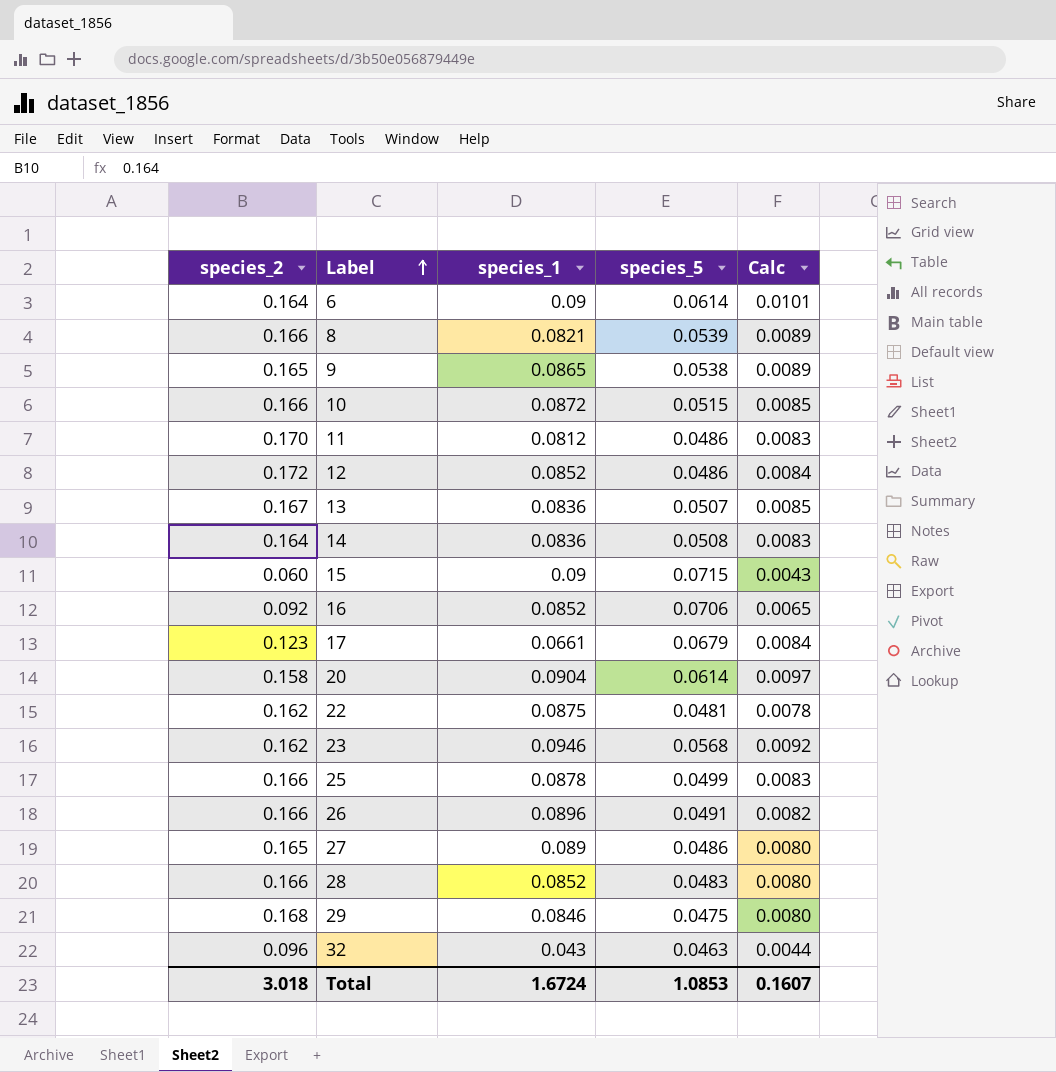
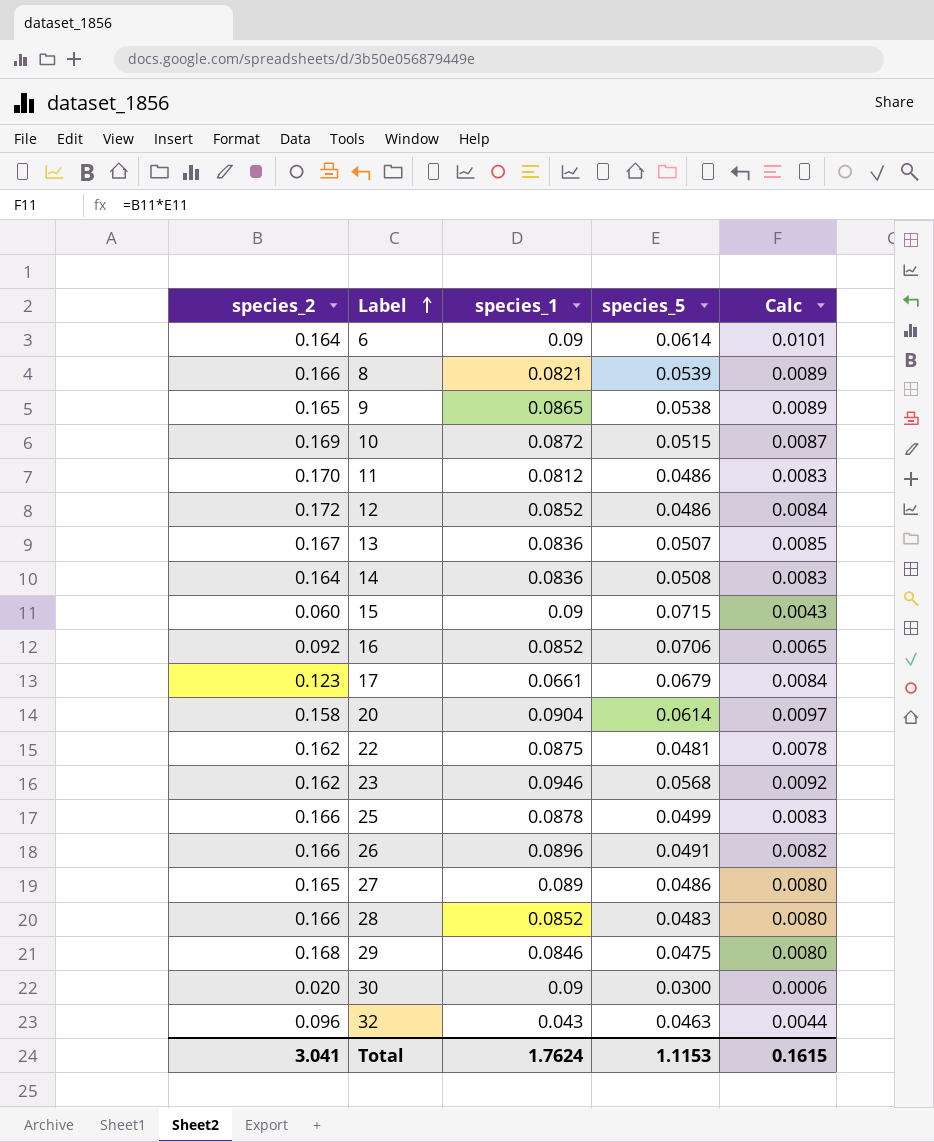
10 | species_2: 0.166 -> 0.169
10 | Calc: 0.0085 -> 0.0087
row 30: none -> 0.020 | 0.09 | 0.0300 | 0.0006
Total | species_2: 3.018 -> 3.041
Total | species_1: 1.6724 -> 1.7624
Total | species_5: 1.0853 -> 1.1153
Total | Calc: 0.1607 -> 0.1615

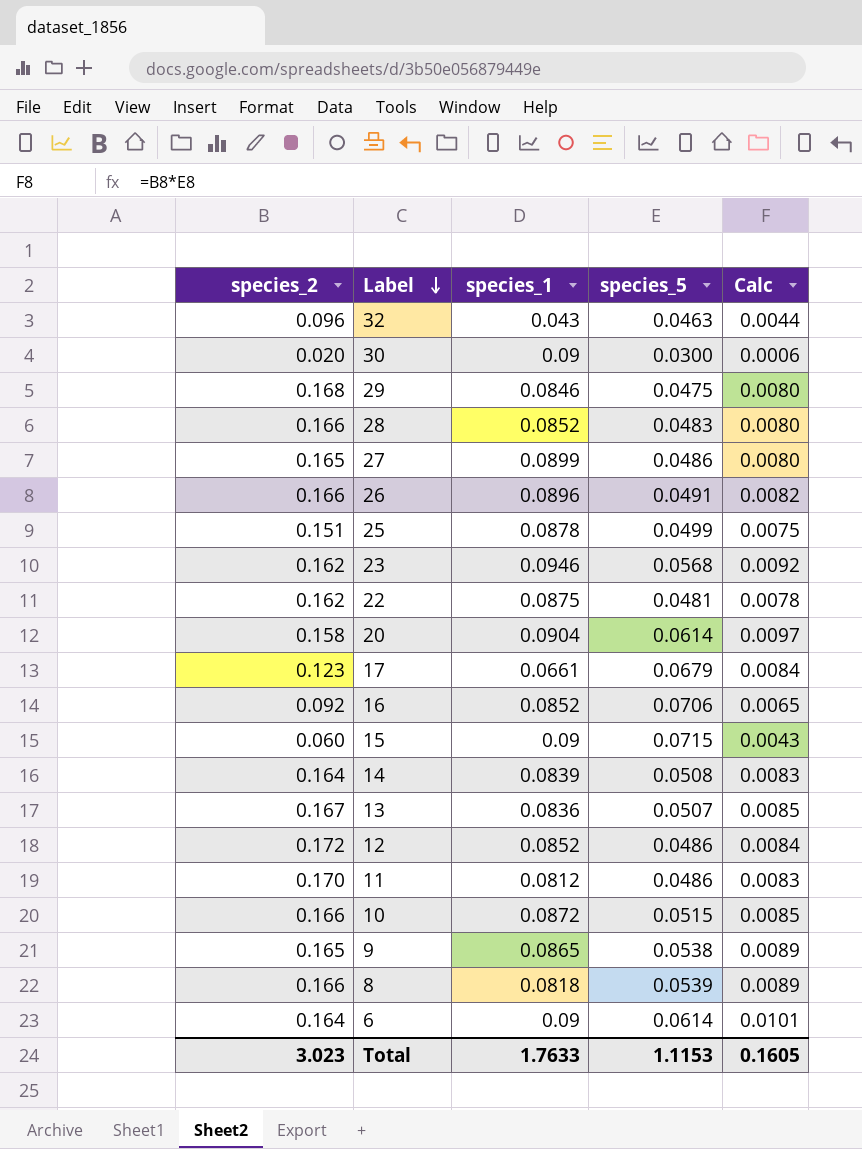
row order: Label ascending -> Label descending
27 | species_1: 0.089 -> 0.0899
25 | species_2: 0.166 -> 0.151
25 | Calc: 0.0083 -> 0.0075
14 | species_1: 0.0836 -> 0.0839
10 | species_2: 0.169 -> 0.166
10 | Calc: 0.0087 -> 0.0085
8 | species_1: 0.0821 -> 0.0818
Total | species_2: 3.041 -> 3.023
Total | species_1: 1.7624 -> 1.7633
Total | Calc: 0.1615 -> 0.1605

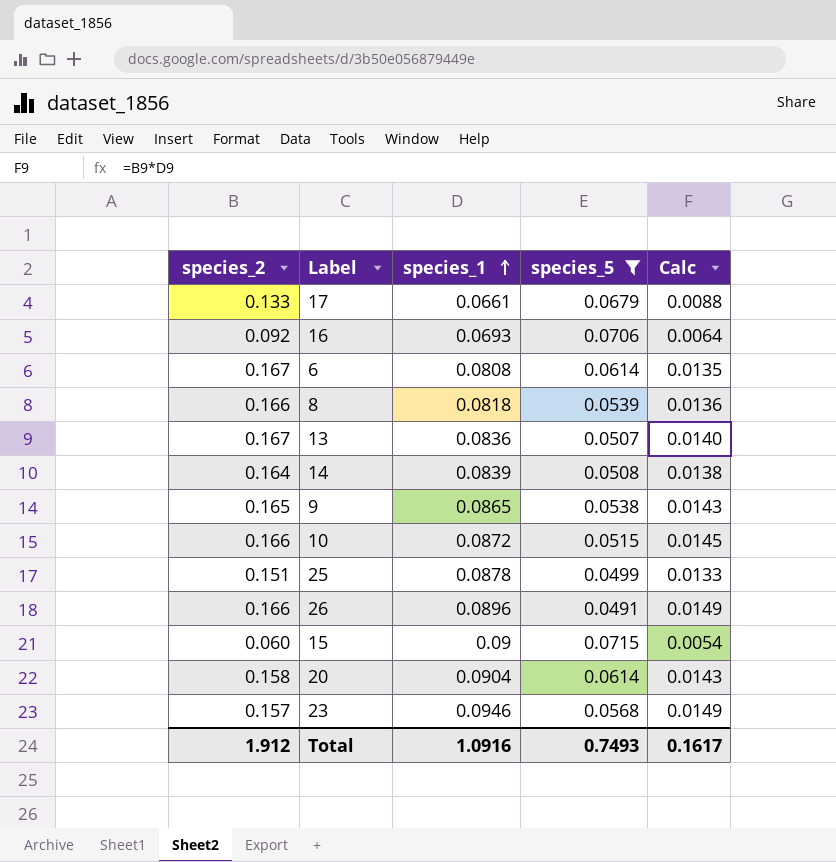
filter: none -> species_5 >= 0.0491
row order: Label descending -> species_1 ascending
column Calc | formula: [species_2] * [species_5] -> [species_2] * [species_1]
17 | species_2: 0.123 -> 0.133
16 | species_1: 0.0852 -> 0.0693
6 | species_2: 0.164 -> 0.167
6 | species_1: 0.09 -> 0.0808
23 | species_2: 0.162 -> 0.157
Total | species_2: 3.023 -> 1.912
Total | species_1: 1.7633 -> 1.0916
Total | species_5: 1.1153 -> 0.7493
Total | Calc: 0.1605 -> 0.1617

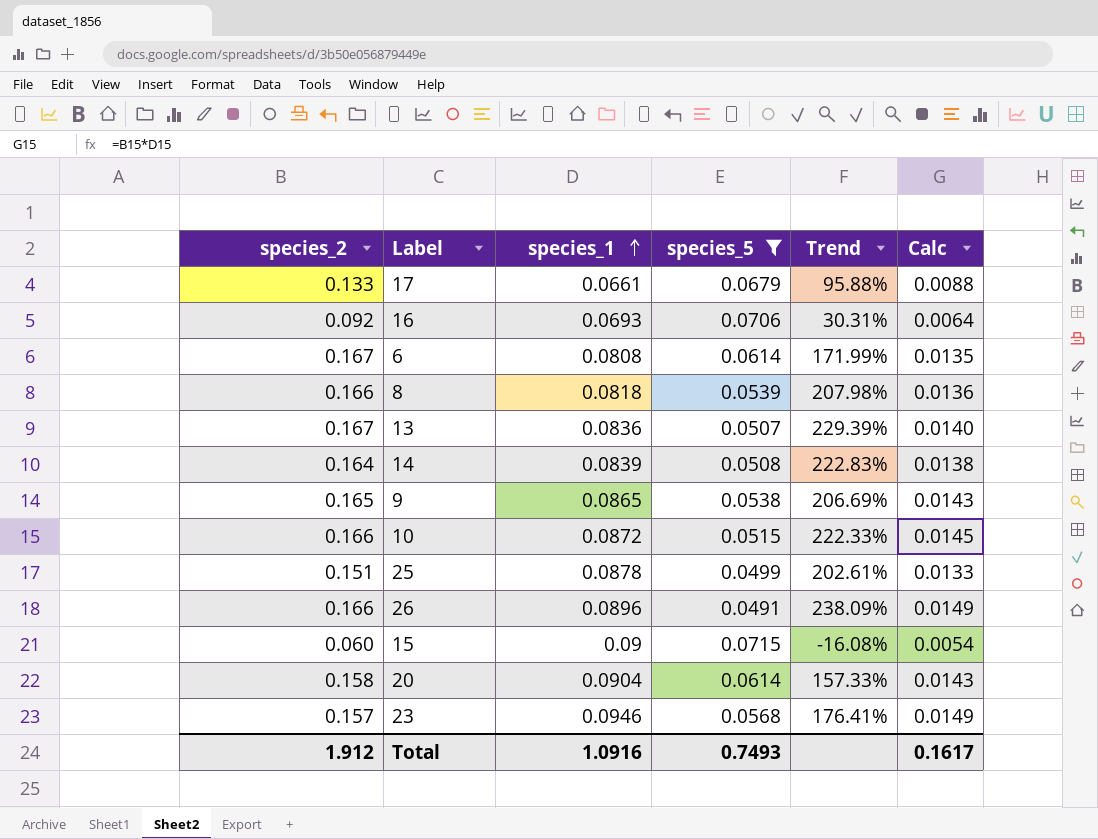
column Trend | formula: none -> ([species_2] - [species_5]) / [species_5]

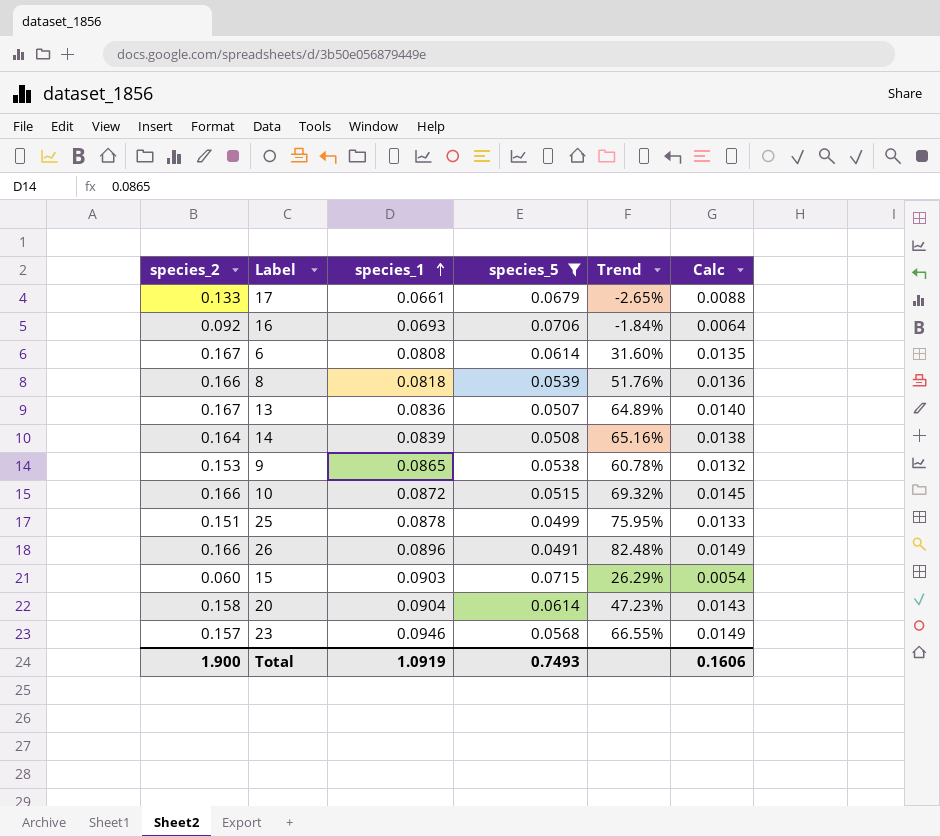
column Trend | formula: ([species_2] - [species_5]) / [species_5] -> ([species_1] - [species_5]) / [species_5]
9 | species_2: 0.165 -> 0.153
9 | Calc: 0.0143 -> 0.0132
15 | species_1: 0.09 -> 0.0903
Total | species_2: 1.912 -> 1.900
Total | species_1: 1.0916 -> 1.0919
Total | Calc: 0.1617 -> 0.1606

